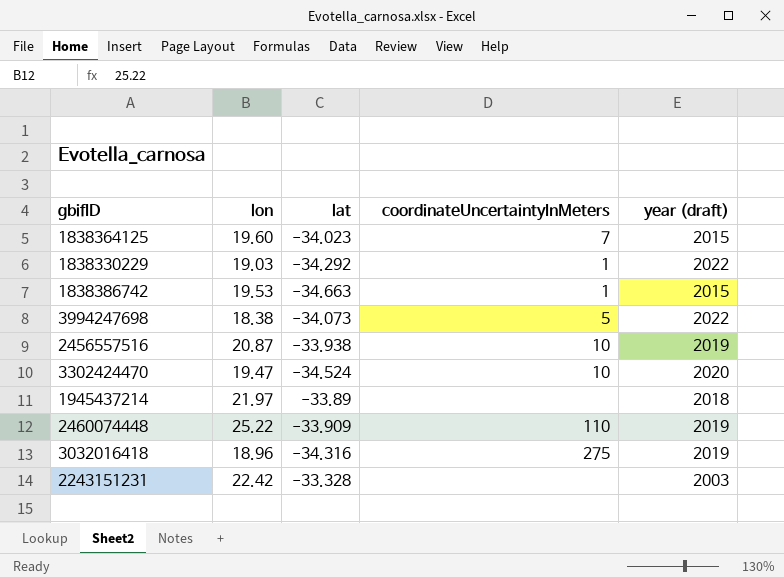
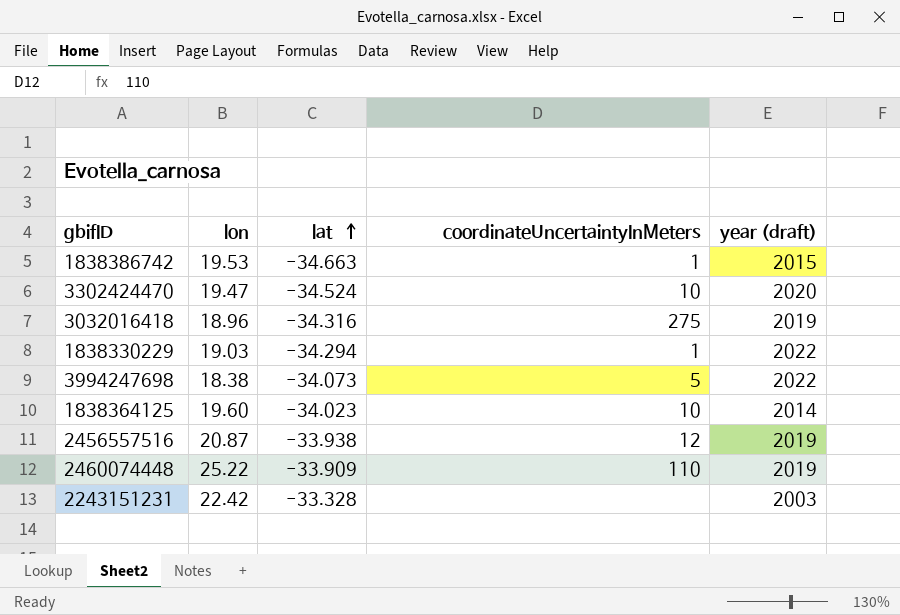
row order: none -> lat ascending
row 1945437214: 21.97 | -33.89 | none | 2018 -> none
1838330229 | lat: -34.292 -> -34.294
1838364125 | coordinateUncertaintyInMeters: 7 -> 10
1838364125 | year (draft): 2015 -> 2014
2456557516 | coordinateUncertaintyInMeters: 10 -> 12

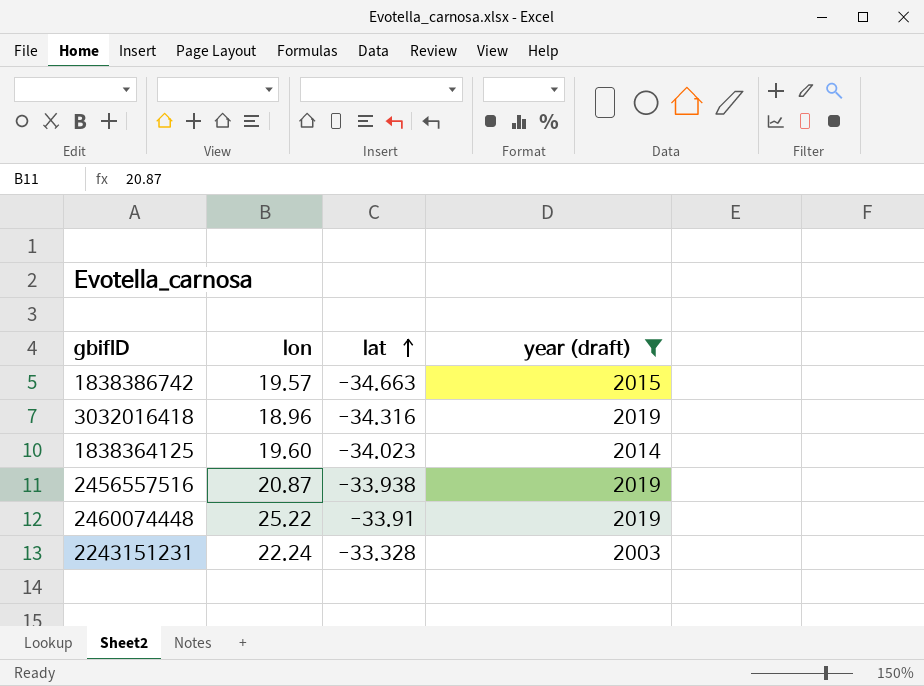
filter: none -> year (draft) <= 2019
column coordinateUncertaintyInMeters | position: 4 -> none
1838386742 | lon: 19.53 -> 19.57
2460074448 | lat: -33.909 -> -33.91
2243151231 | lon: 22.42 -> 22.24

